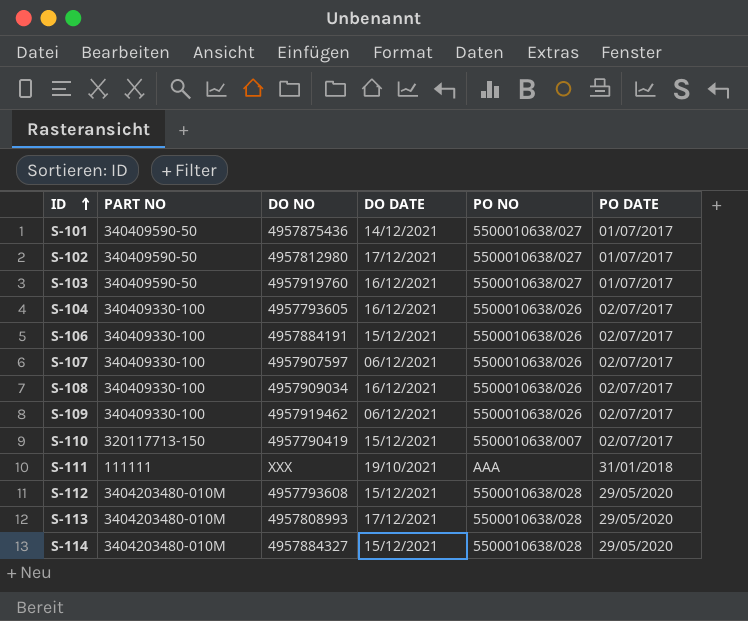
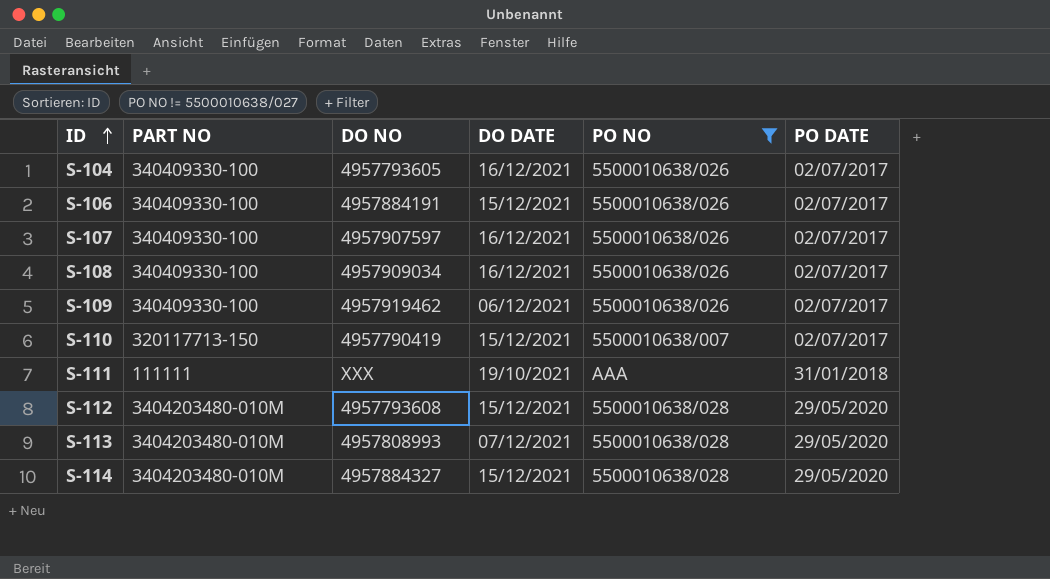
filter: none -> PO NO != 5500010638/027
S-107 | DO DATE: 06/12/2021 -> 16/12/2021
S-113 | DO DATE: 17/12/2021 -> 07/12/2021

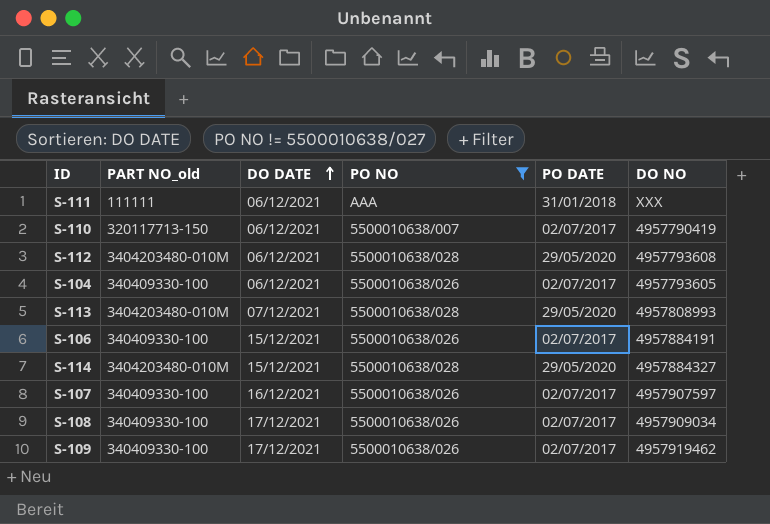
row order: ID ascending -> DO DATE ascending
column name: PART NO -> PART NO_old
column DO NO | position: 3 -> 6
S-111 | DO DATE: 19/10/2021 -> 06/12/2021
S-110 | DO DATE: 15/12/2021 -> 06/12/2021
S-112 | DO DATE: 15/12/2021 -> 06/12/2021
S-104 | DO DATE: 16/12/2021 -> 06/12/2021
S-108 | DO DATE: 16/12/2021 -> 17/12/2021
S-109 | DO DATE: 06/12/2021 -> 17/12/2021

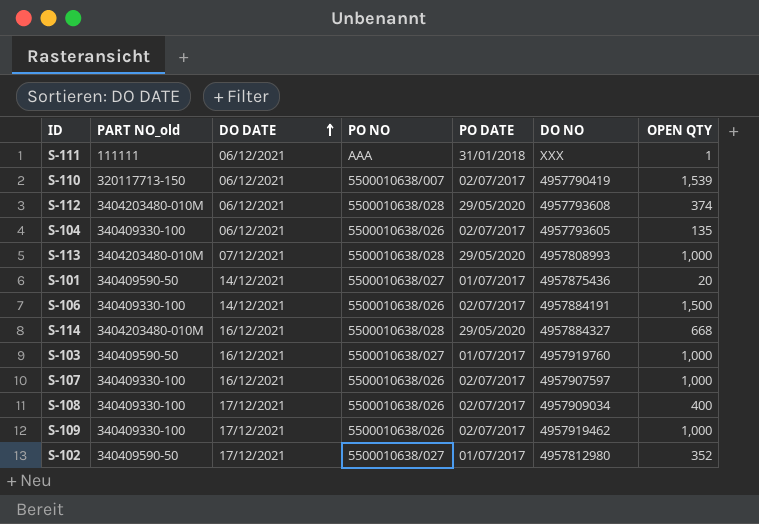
filter: PO NO != 5500010638/027 -> none
column OPEN QTY | position: none -> 7
S-106 | DO DATE: 15/12/2021 -> 14/12/2021
S-114 | DO DATE: 15/12/2021 -> 16/12/2021

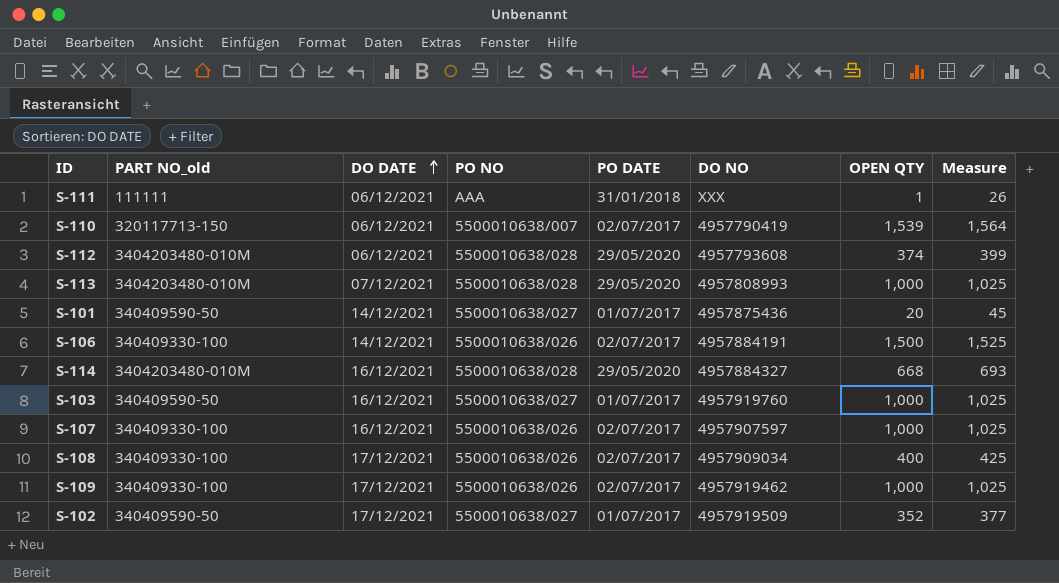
column Measure | formula: none -> [OPEN QTY] + 25
row S-104: 340409330-100 | 06/12/2021 | 5500010638/026 | 02/07/2017 | 4957793605 | 135 -> none
S-102 | DO NO: 4957812980 -> 4957919509

